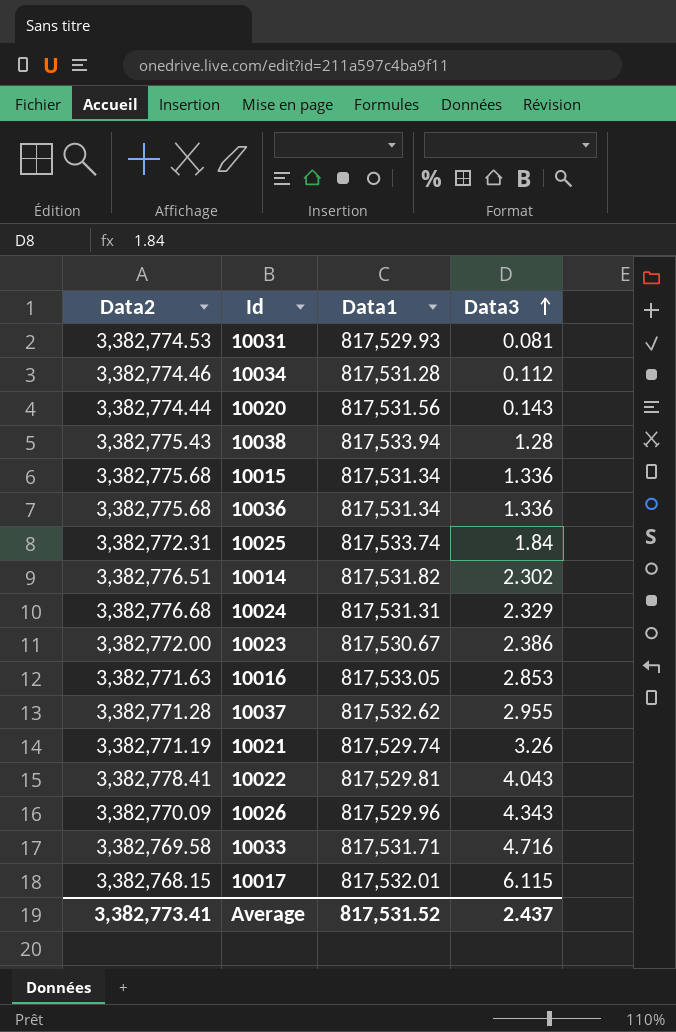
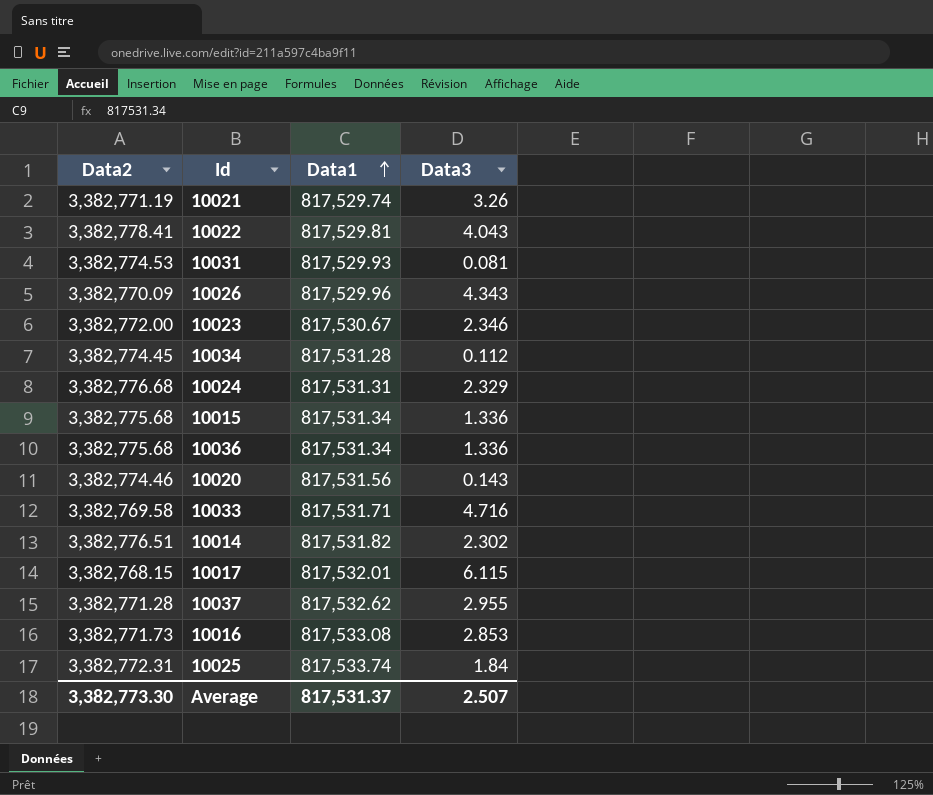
row order: Data3 ascending -> Data1 ascending
row 10038: 3,382,775.43 | 817,533.94 | 1.28 -> none
10023 | Data3: 2.386 -> 2.346
10034 | Data2: 3,382,774.46 -> 3,382,774.45
10020 | Data2: 3,382,774.44 -> 3,382,774.46
10016 | Data2: 3,382,771.63 -> 3,382,771.73
10016 | Data1: 817,533.05 -> 817,533.08
Average | Data2: 3,382,773.41 -> 3,382,773.30
Average | Data1: 817,531.52 -> 817,531.37
Average | Data3: 2.437 -> 2.507

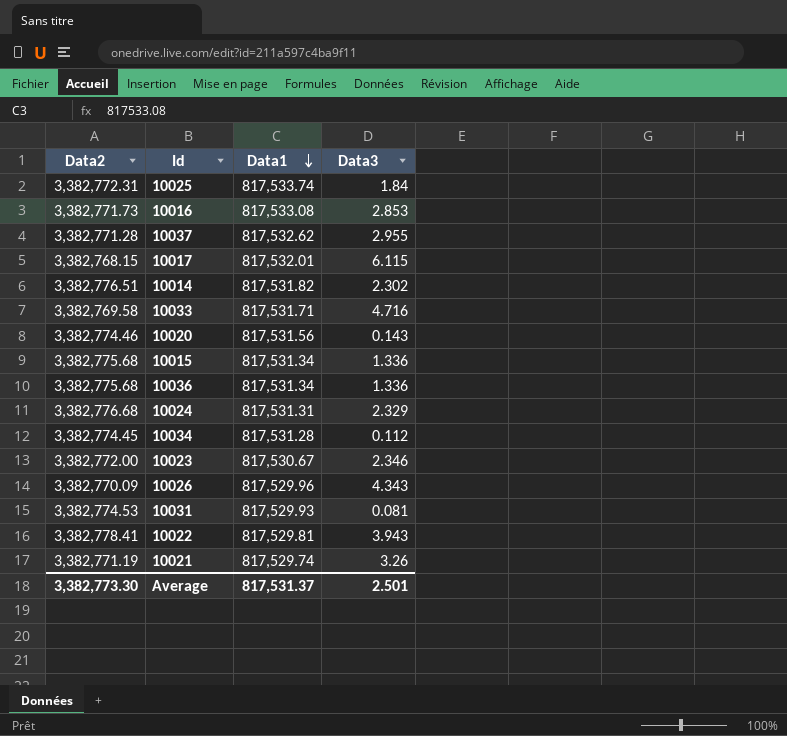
row order: Data1 ascending -> Data1 descending
10022 | Data3: 4.043 -> 3.943
Average | Data3: 2.507 -> 2.501

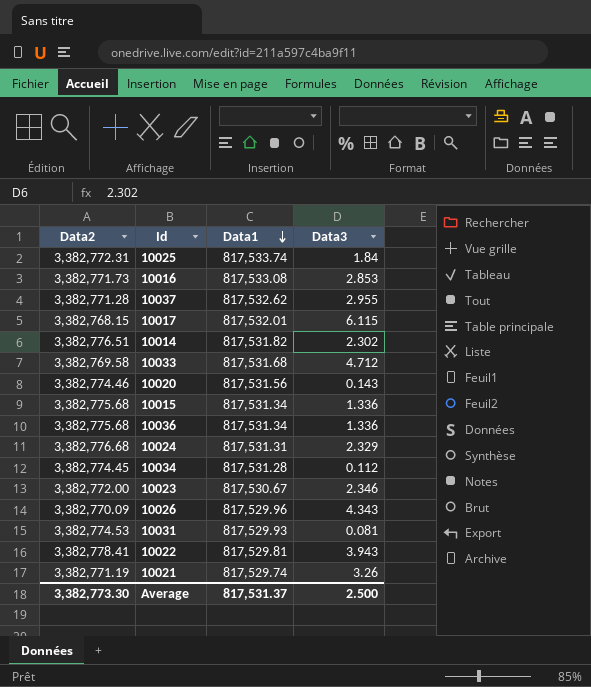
10033 | Data1: 817,531.71 -> 817,531.68
10033 | Data3: 4.716 -> 4.712
Average | Data3: 2.501 -> 2.500

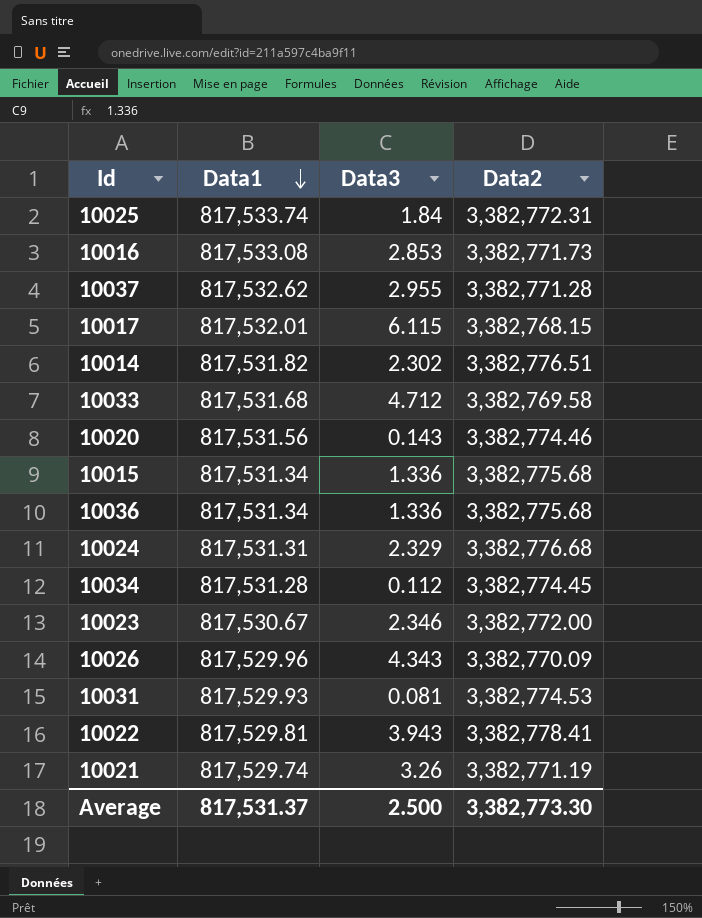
column Data2 | position: 1 -> 4

